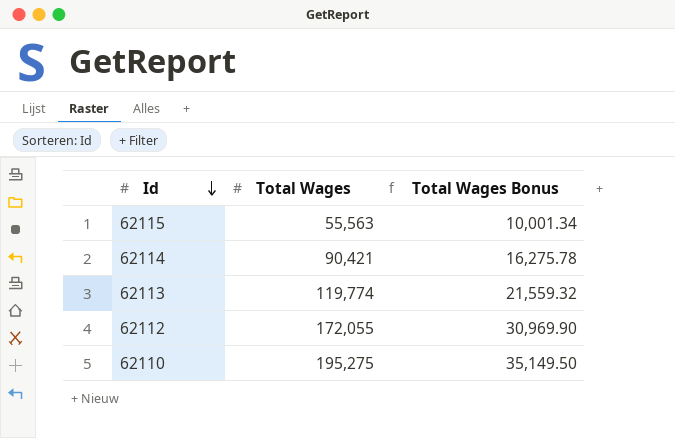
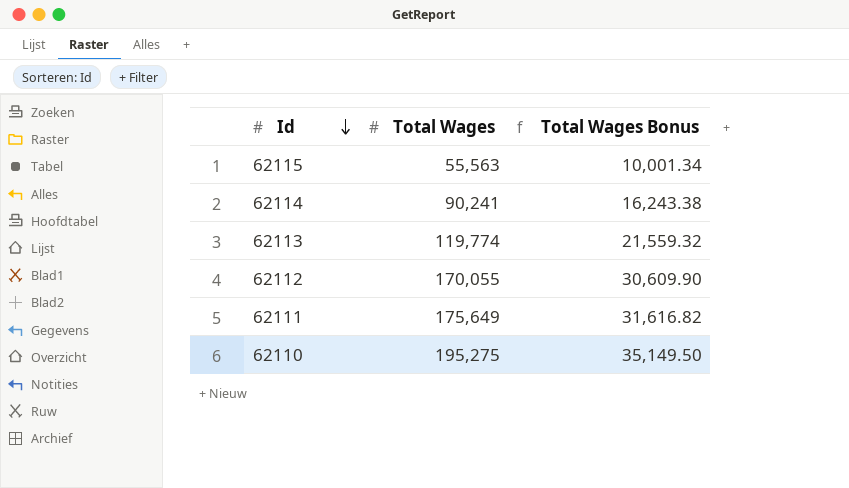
62114 | Total Wages: 90,421 -> 90,241
62114 | Total Wages Bonus: 16,275.78 -> 16,243.38
62112 | Total Wages: 172,055 -> 170,055
62112 | Total Wages Bonus: 30,969.90 -> 30,609.90
row 62111: none -> 175,649 | 31,616.82

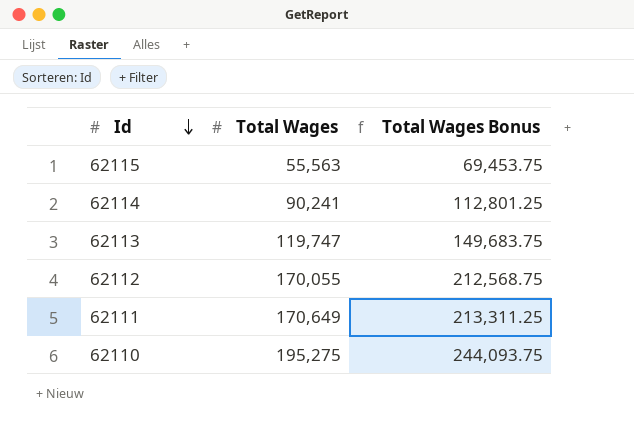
column Total Wages Bonus | formula: [Total Wages] * 0.18 -> [Total Wages] * 1.25
62113 | Total Wages: 119,774 -> 119,747
62111 | Total Wages: 175,649 -> 170,649

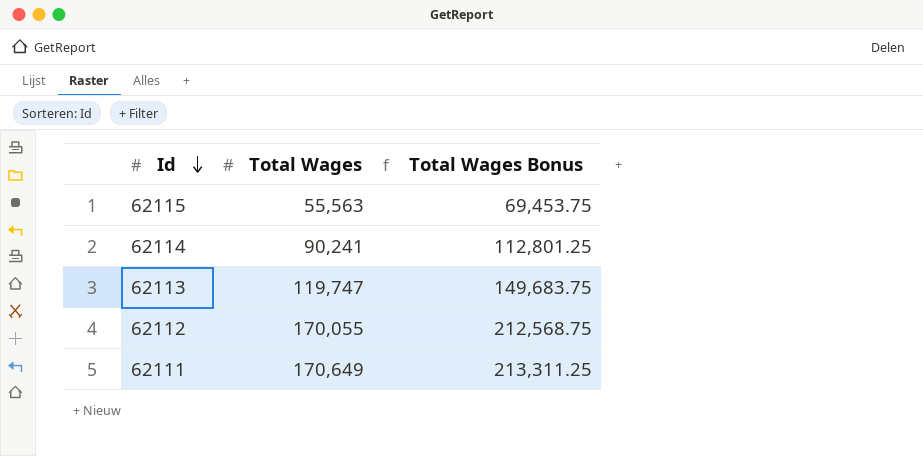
row 62110: 195,275 | 244,093.75 -> none

